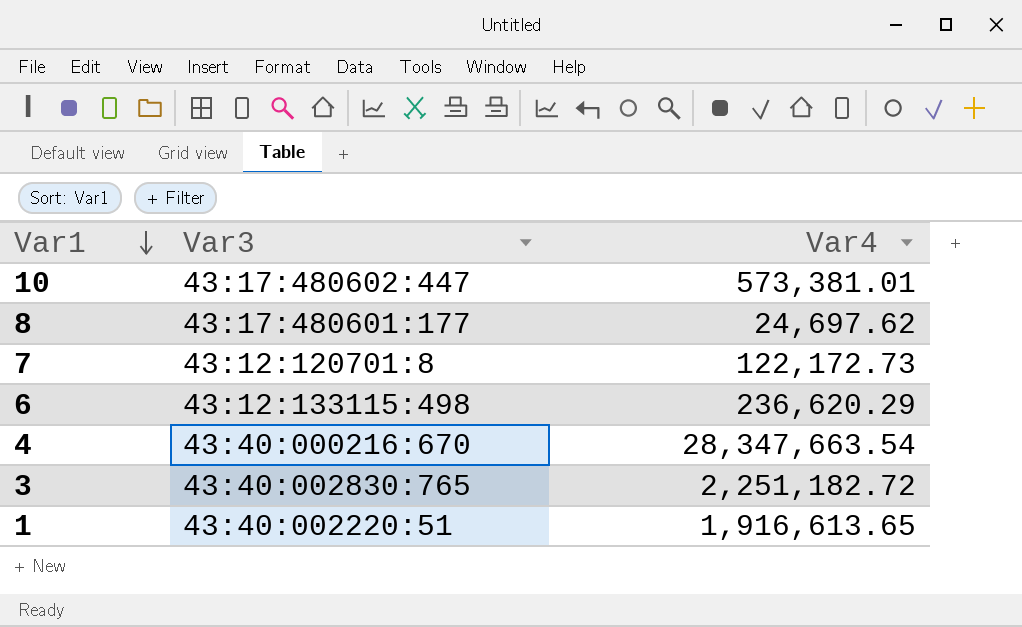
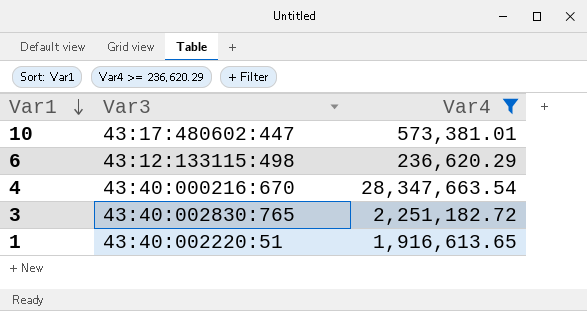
filter: none -> Var4 >= 236,620.29

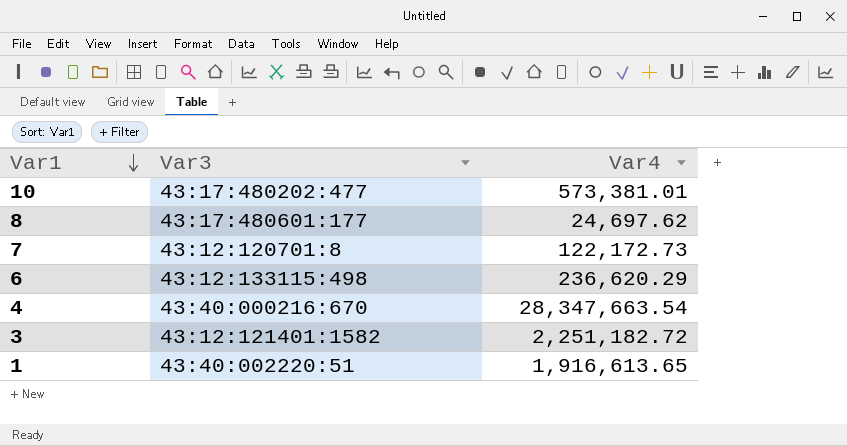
filter: Var4 >= 236,620.29 -> none
10 | Var3: 43:17:480602:447 -> 43:17:480202:477
3 | Var3: 43:40:002830:765 -> 43:12:121401:1582

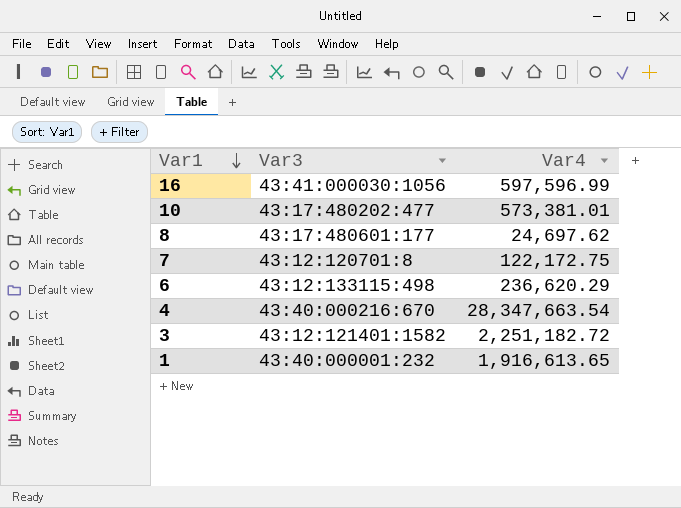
row 16: none -> 43:41:000030:1056 | 597,596.99
7 | Var4: 122,172.73 -> 122,172.75
1 | Var3: 43:40:002220:51 -> 43:40:000001:232

